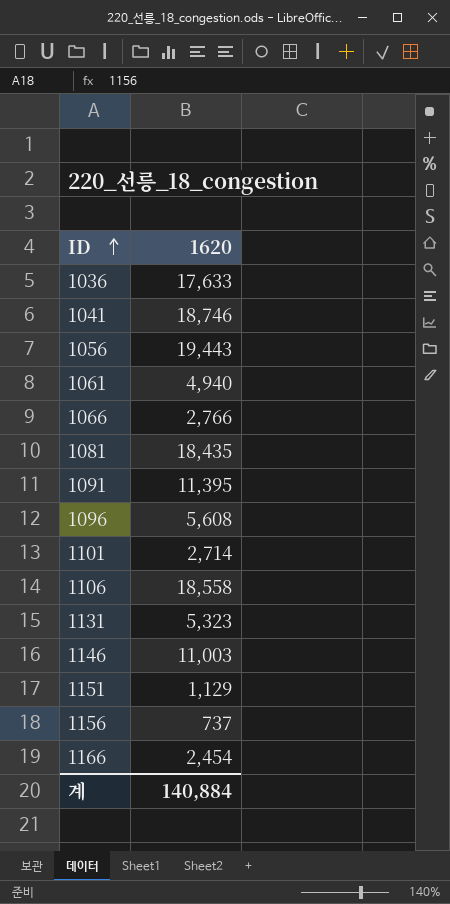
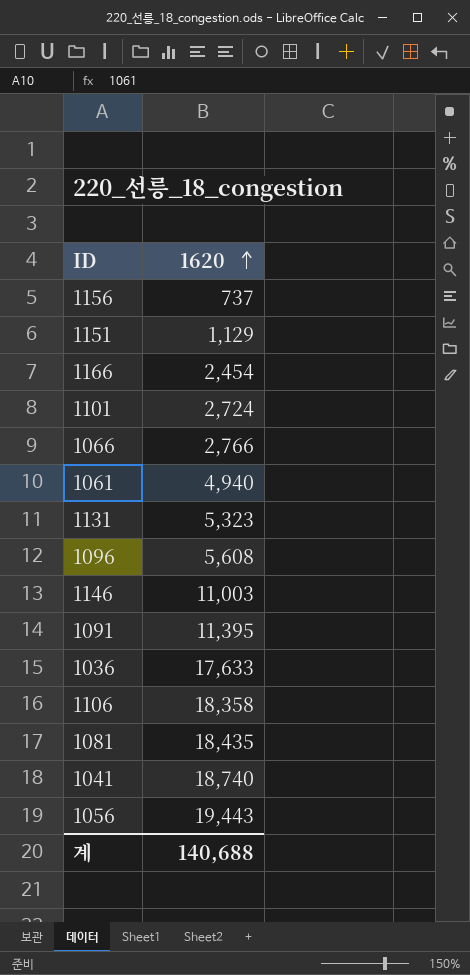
row order: ID ascending -> 1620 ascending
1101 | 1620: 2,714 -> 2,724
1106 | 1620: 18,558 -> 18,358
1041 | 1620: 18,746 -> 18,740
계 | 1620: 140,884 -> 140,688

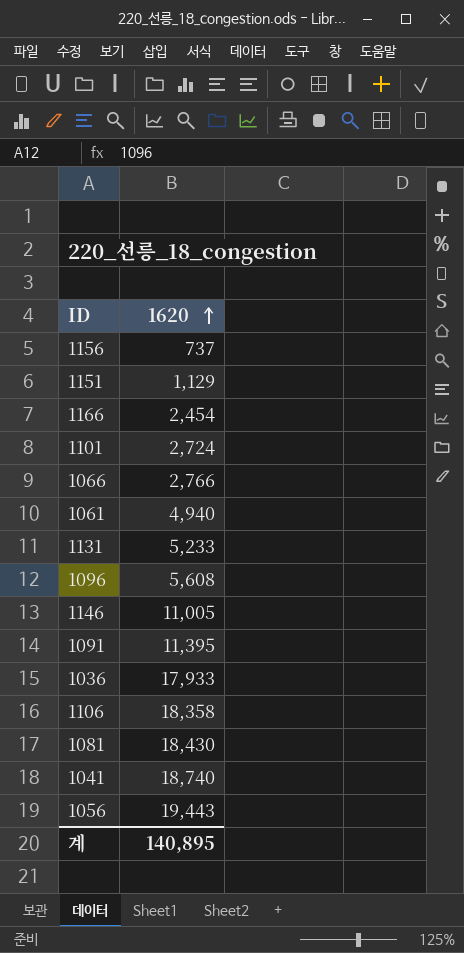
1131 | 1620: 5,323 -> 5,233
1146 | 1620: 11,003 -> 11,005
1036 | 1620: 17,633 -> 17,933
1081 | 1620: 18,435 -> 18,430
계 | 1620: 140,688 -> 140,895

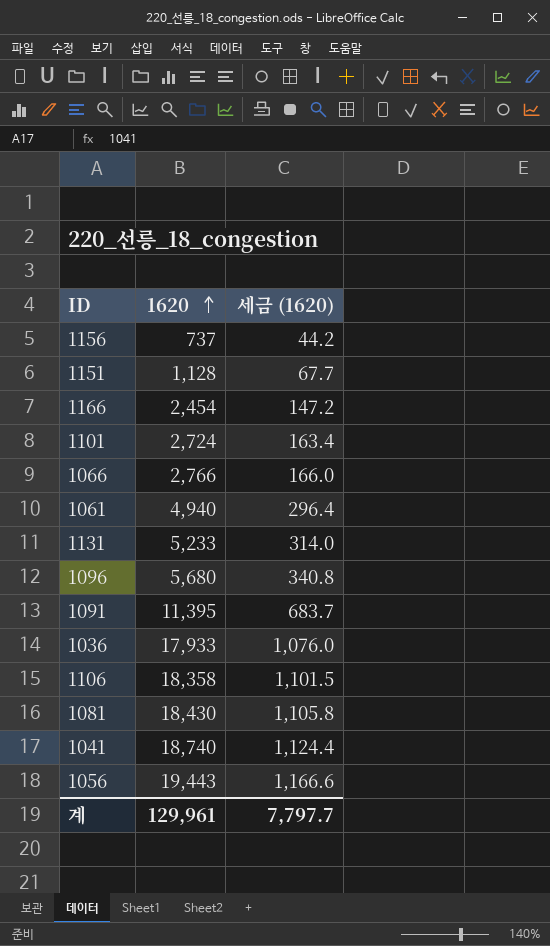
column 세금 (1620) | formula: none -> [1620] * 0.06
row 1146: 11,005 -> none
1151 | 1620: 1,129 -> 1,128
1096 | 1620: 5,608 -> 5,680
계 | 1620: 140,895 -> 129,961

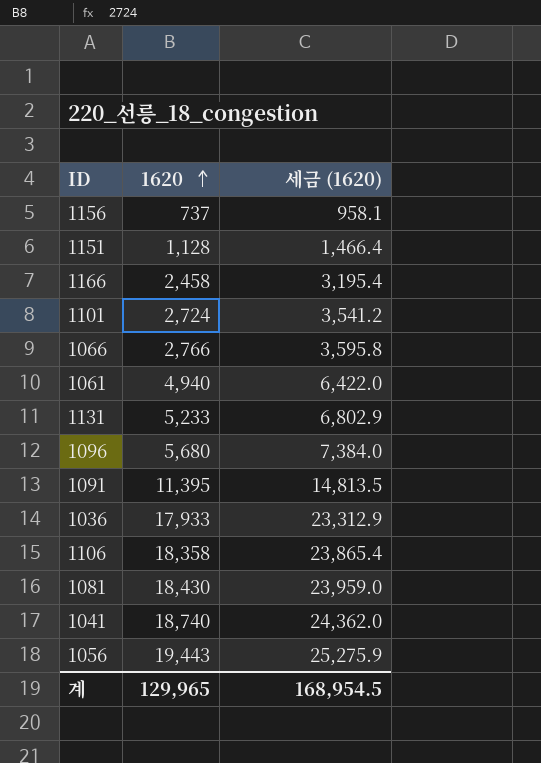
column 세금 (1620) | formula: [1620] * 0.06 -> [1620] * 1.3
1166 | 1620: 2,454 -> 2,458
계 | 1620: 129,961 -> 129,965
계 | 세금 (1620): 7,797.7 -> 168,954.5

